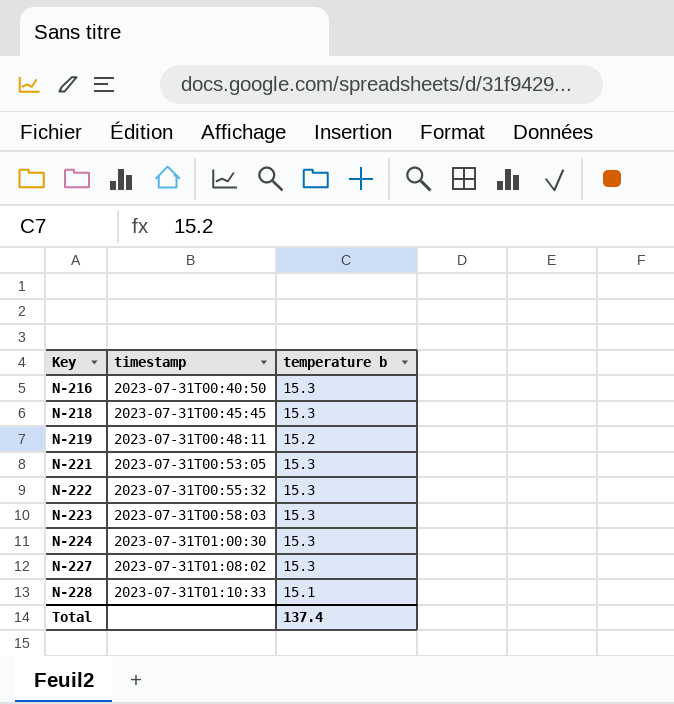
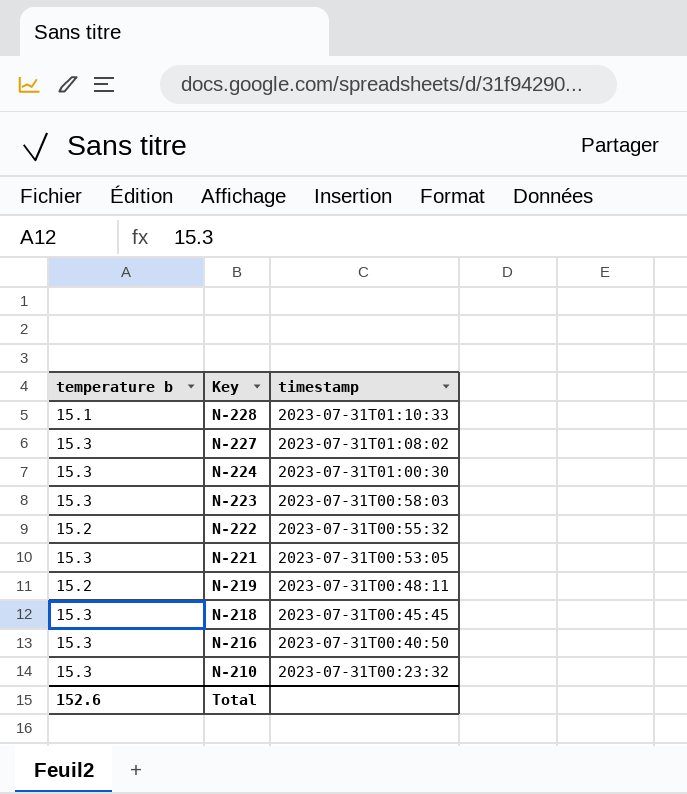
row order: Key ascending -> Key descending
column temperature b | position: 3 -> 1
N-222 | temperature b: 15.3 -> 15.2
row N-210: none -> 15.3 | 2023-07-31T00:23:32
Total | temperature b: 137.4 -> 152.6

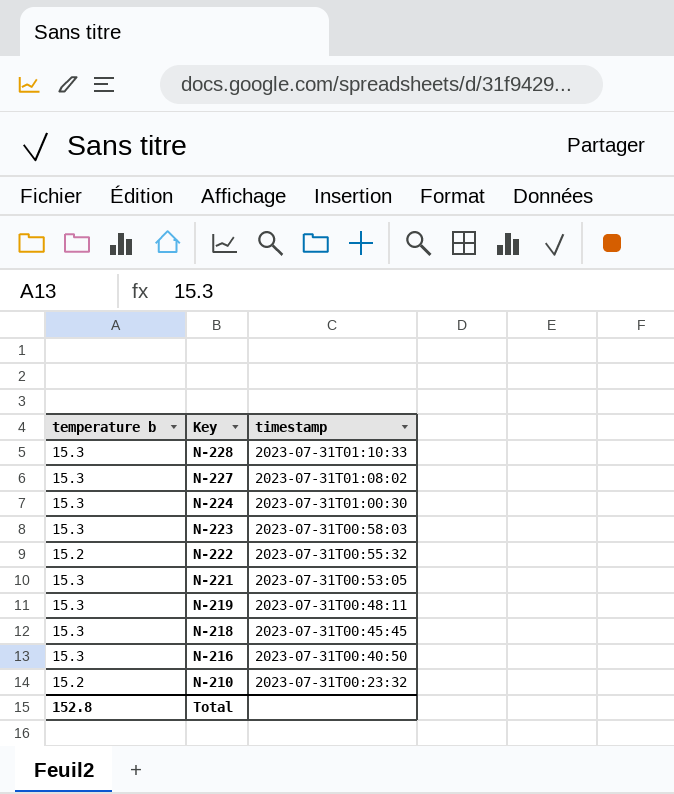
N-228 | temperature b: 15.1 -> 15.3
N-219 | temperature b: 15.2 -> 15.3
N-210 | temperature b: 15.3 -> 15.2
Total | temperature b: 152.6 -> 152.8

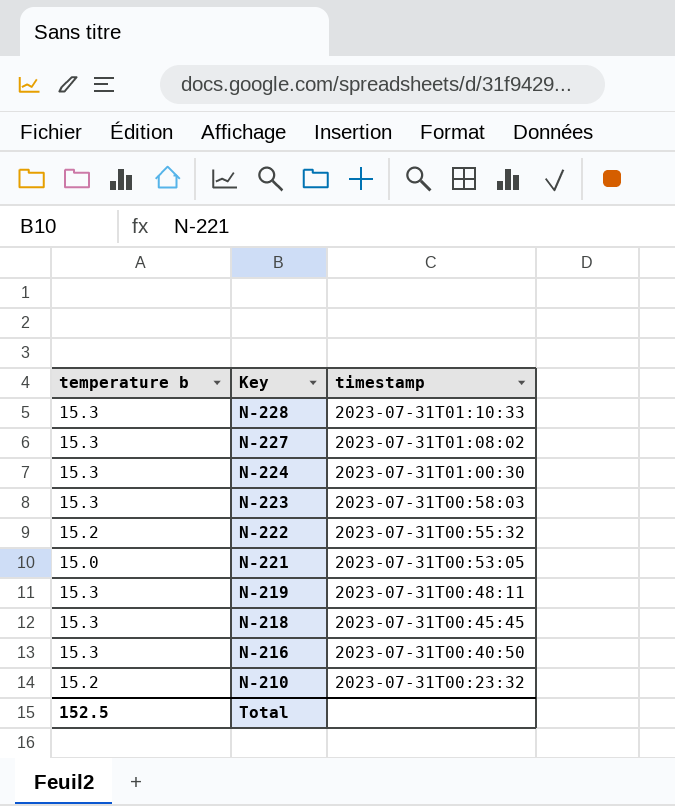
N-221 | temperature b: 15.3 -> 15.0
Total | temperature b: 152.8 -> 152.5

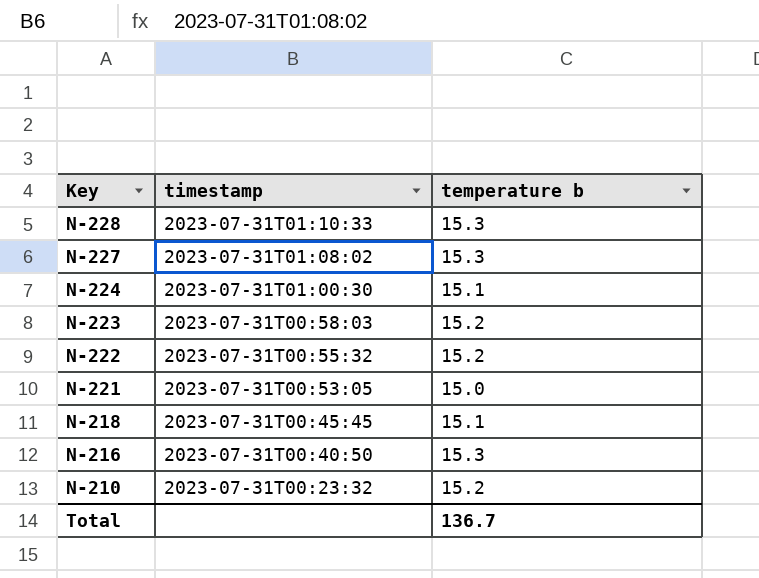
column temperature b | position: 1 -> 3
row N-219: 15.3 | 2023-07-31T00:48:11 -> none
N-224 | temperature b: 15.3 -> 15.1
N-223 | temperature b: 15.3 -> 15.2
N-218 | temperature b: 15.3 -> 15.1
Total | temperature b: 152.5 -> 136.7

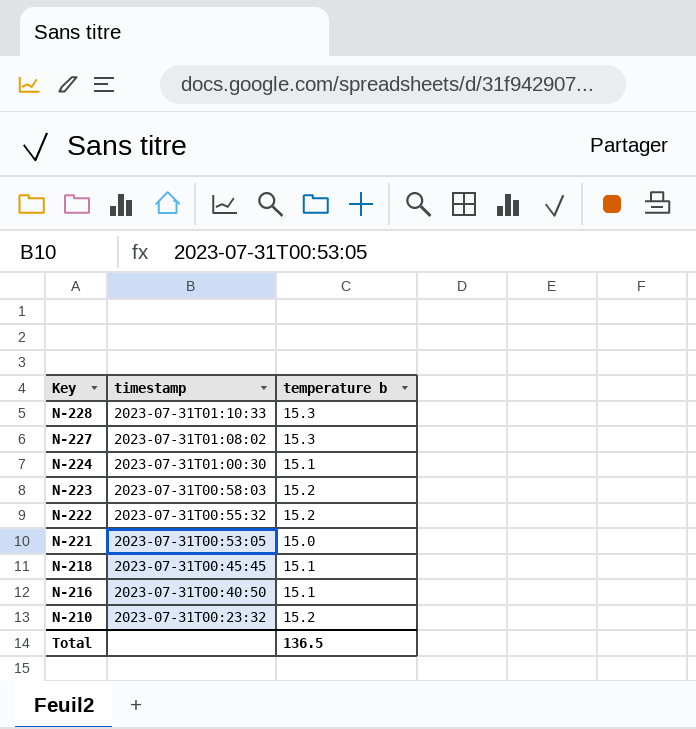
N-216 | temperature b: 15.3 -> 15.1
Total | temperature b: 136.7 -> 136.5

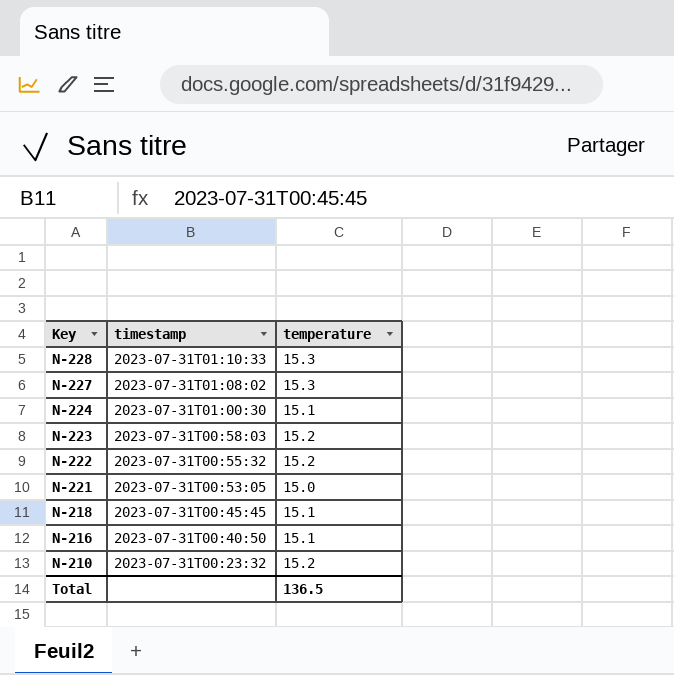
column name: temperature b -> temperature

